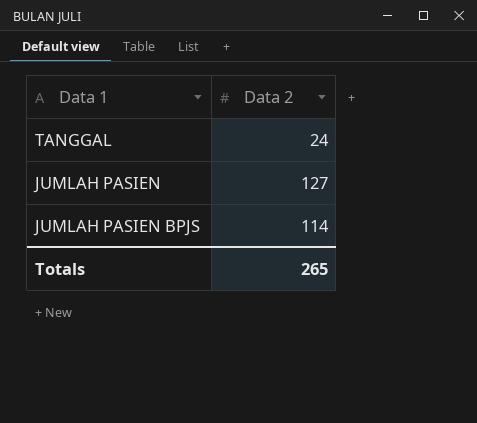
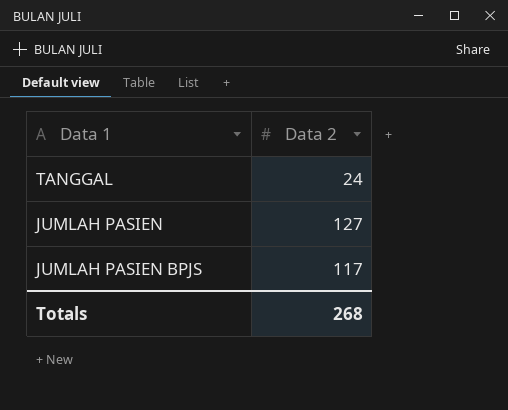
JUMLAH PASIEN BPJS | Data 2: 114 -> 117
Totals | Data 2: 265 -> 268

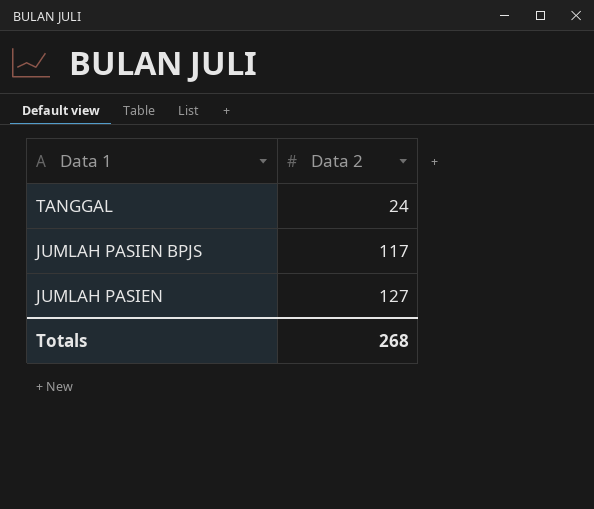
row order: none -> Data 1 descending

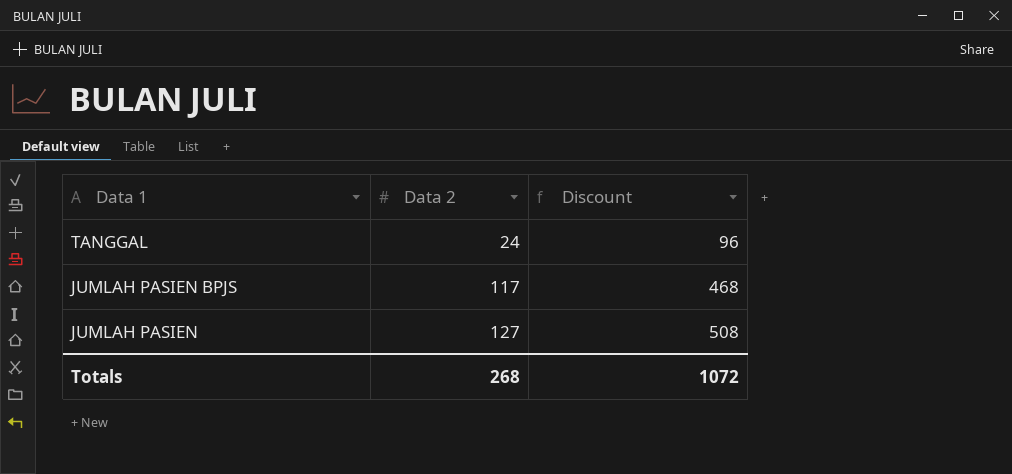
column Discount | formula: none -> [Data 2] * 4

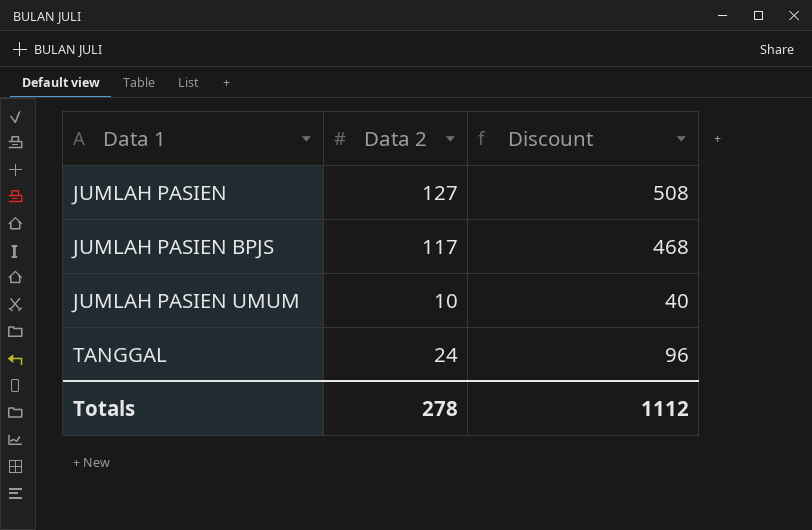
row order: Data 1 descending -> Data 1 ascending
row JUMLAH PASIEN UMUM: none -> 10 | 40
Totals | Data 2: 268 -> 278
Totals | Discount: 1072 -> 1112

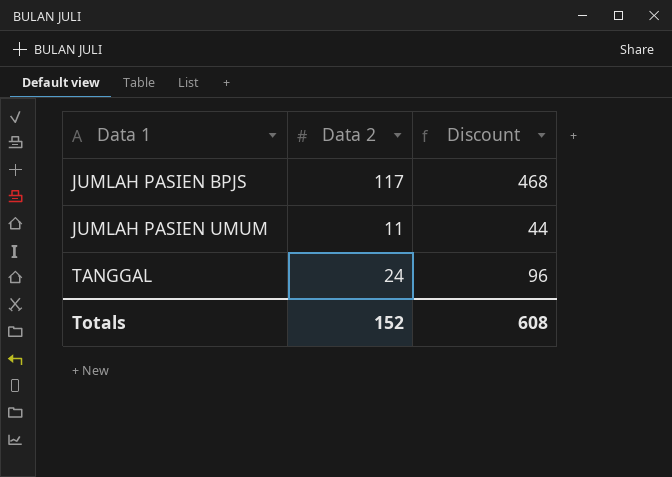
row JUMLAH PASIEN: 127 | 508 -> none
JUMLAH PASIEN UMUM | Data 2: 10 -> 11
JUMLAH PASIEN UMUM | Discount: 40 -> 44
Totals | Data 2: 278 -> 152
Totals | Discount: 1112 -> 608

